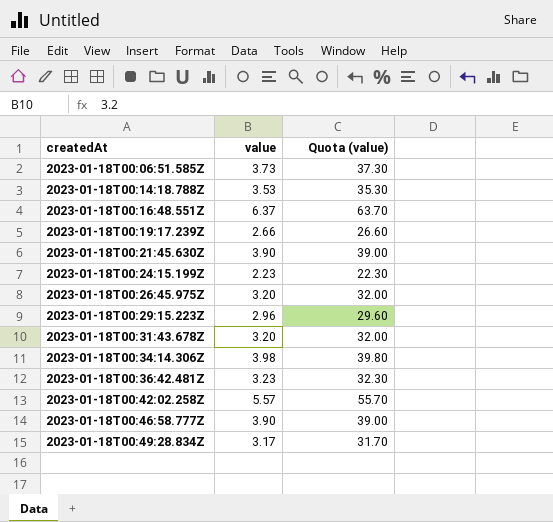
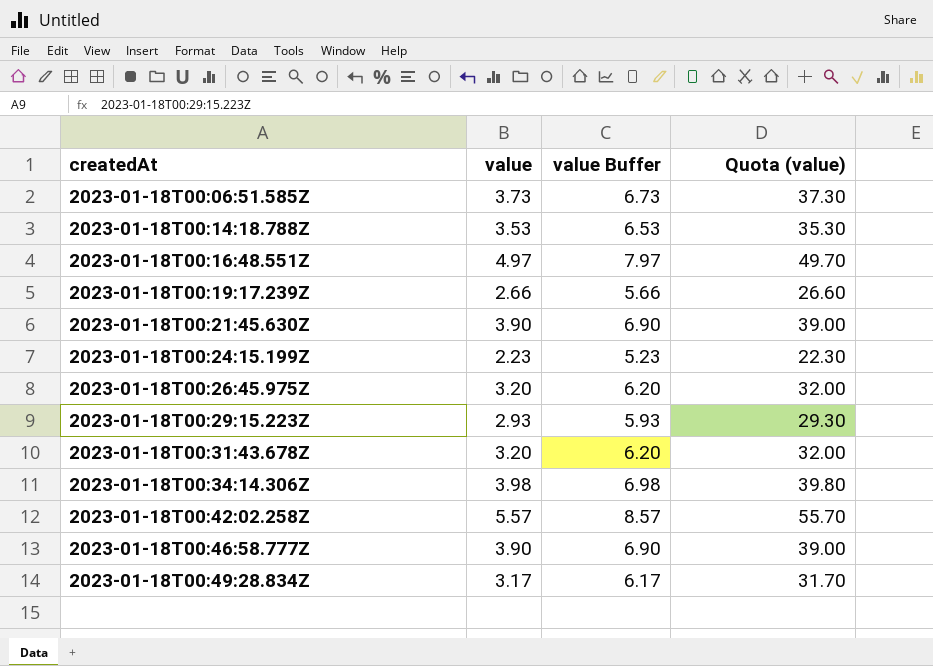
column value Buffer | formula: none -> [value] + 3
row 2023-01-18T00:36:42.481Z: 3.23 | 32.30 -> none
2023-01-18T00:16:48.551Z | value: 6.37 -> 4.97
2023-01-18T00:16:48.551Z | Quota (value): 63.70 -> 49.70
2023-01-18T00:29:15.223Z | value: 2.96 -> 2.93
2023-01-18T00:29:15.223Z | Quota (value): 29.60 -> 29.30

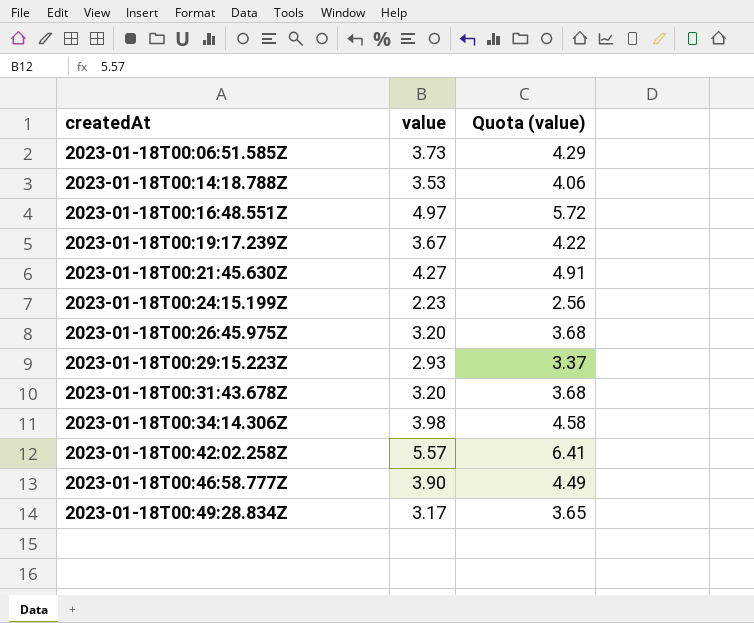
column value Buffer | formula: [value] + 3 -> none
column Quota (value) | formula: [value] * 10 -> [value] * 1.15
2023-01-18T00:19:17.239Z | value: 2.66 -> 3.67
2023-01-18T00:21:45.630Z | value: 3.90 -> 4.27

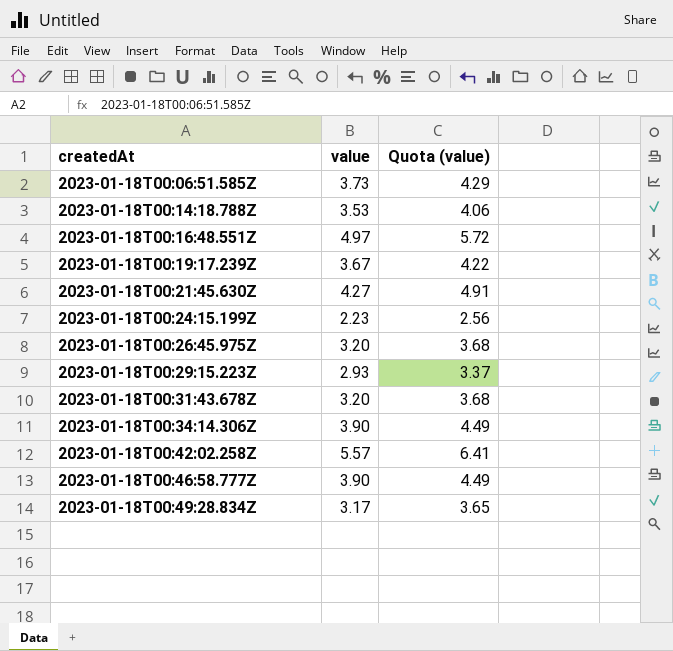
2023-01-18T00:34:14.306Z | value: 3.98 -> 3.90
2023-01-18T00:34:14.306Z | Quota (value): 4.58 -> 4.49

